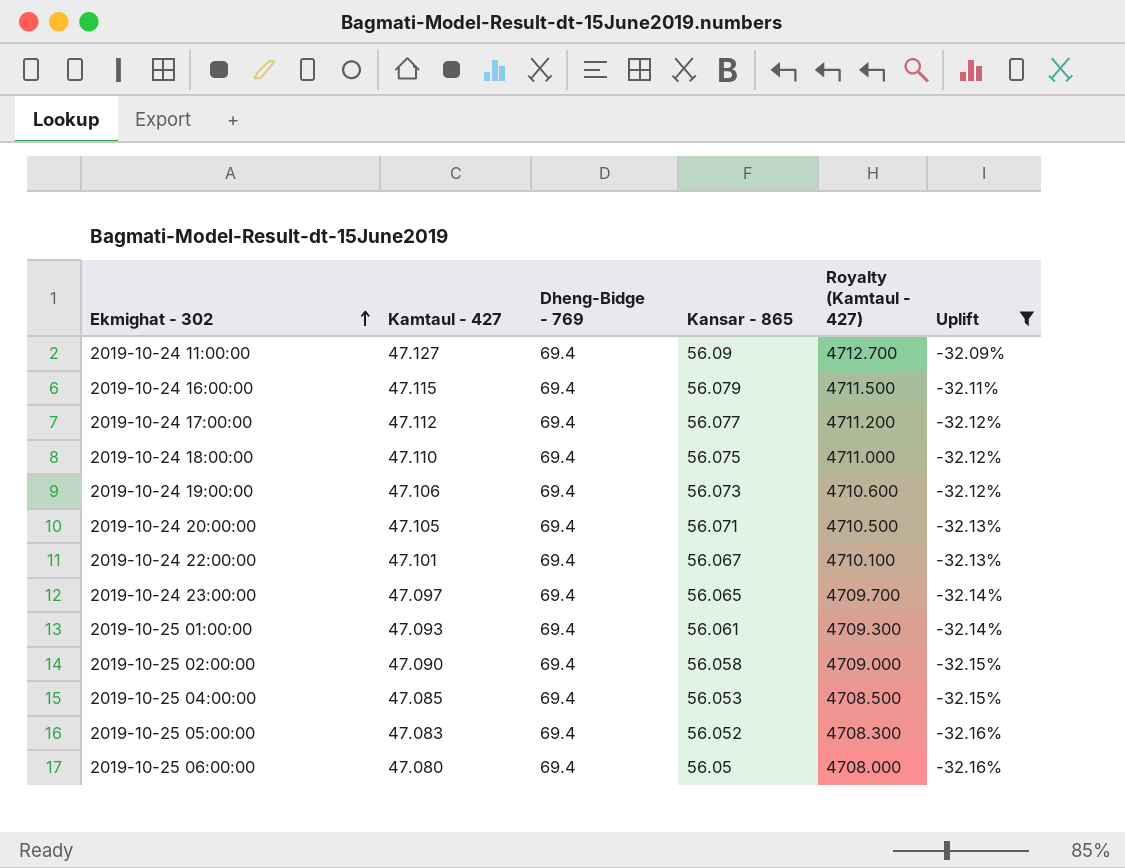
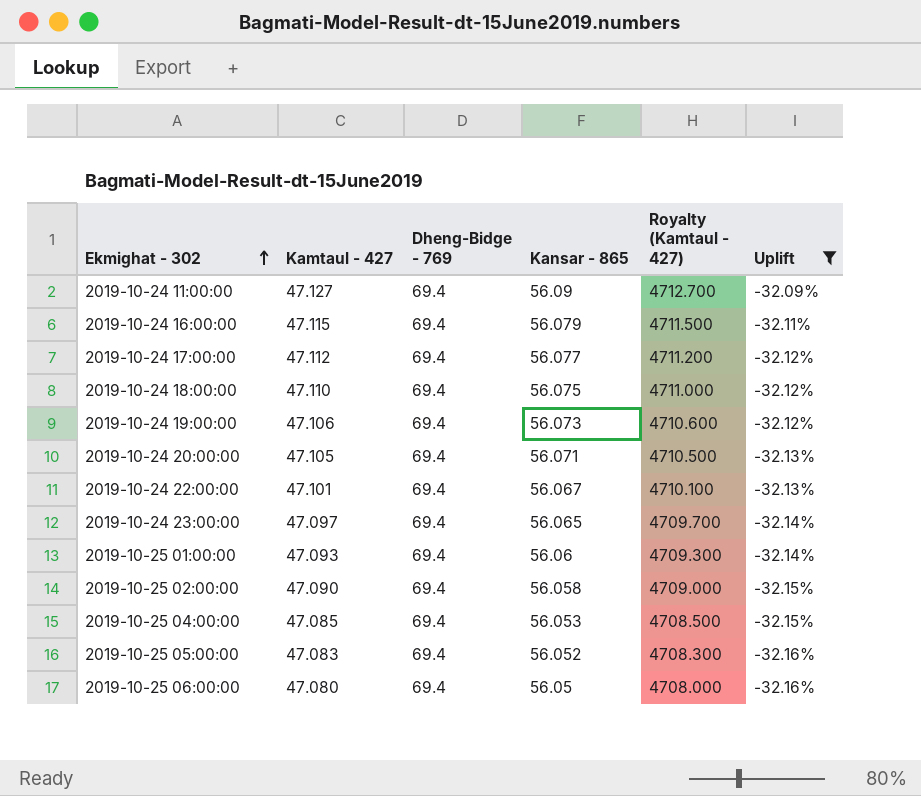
2019-10-25 01:00:00 | Kansar - 865: 56.061 -> 56.06

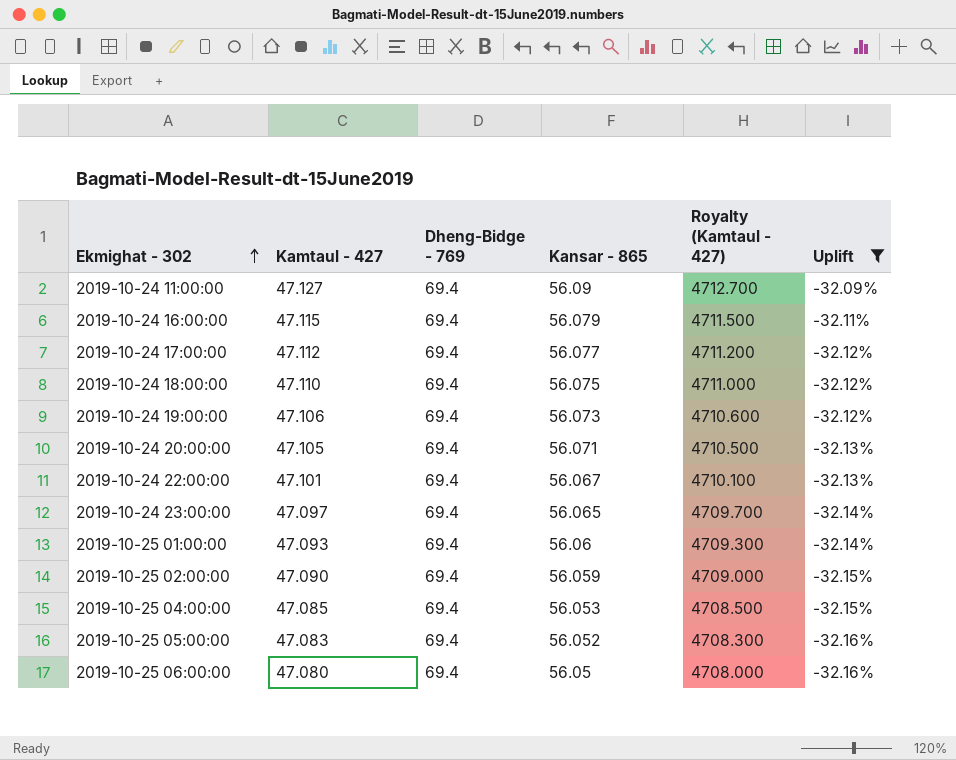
2019-10-25 02:00:00 | Kansar - 865: 56.058 -> 56.059

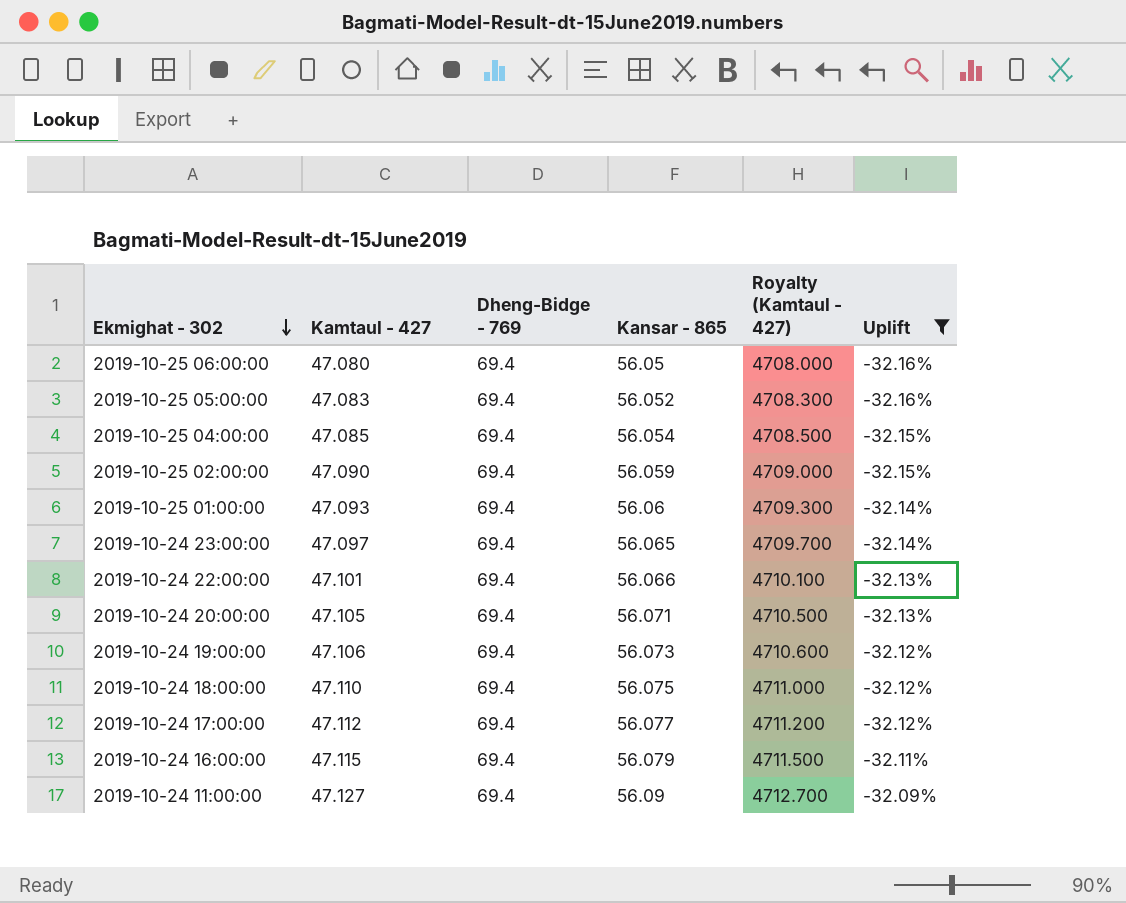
row order: Ekmighat - 302 ascending -> Ekmighat - 302 descending
2019-10-25 04:00:00 | Kansar - 865: 56.053 -> 56.054
2019-10-24 22:00:00 | Kansar - 865: 56.067 -> 56.066

